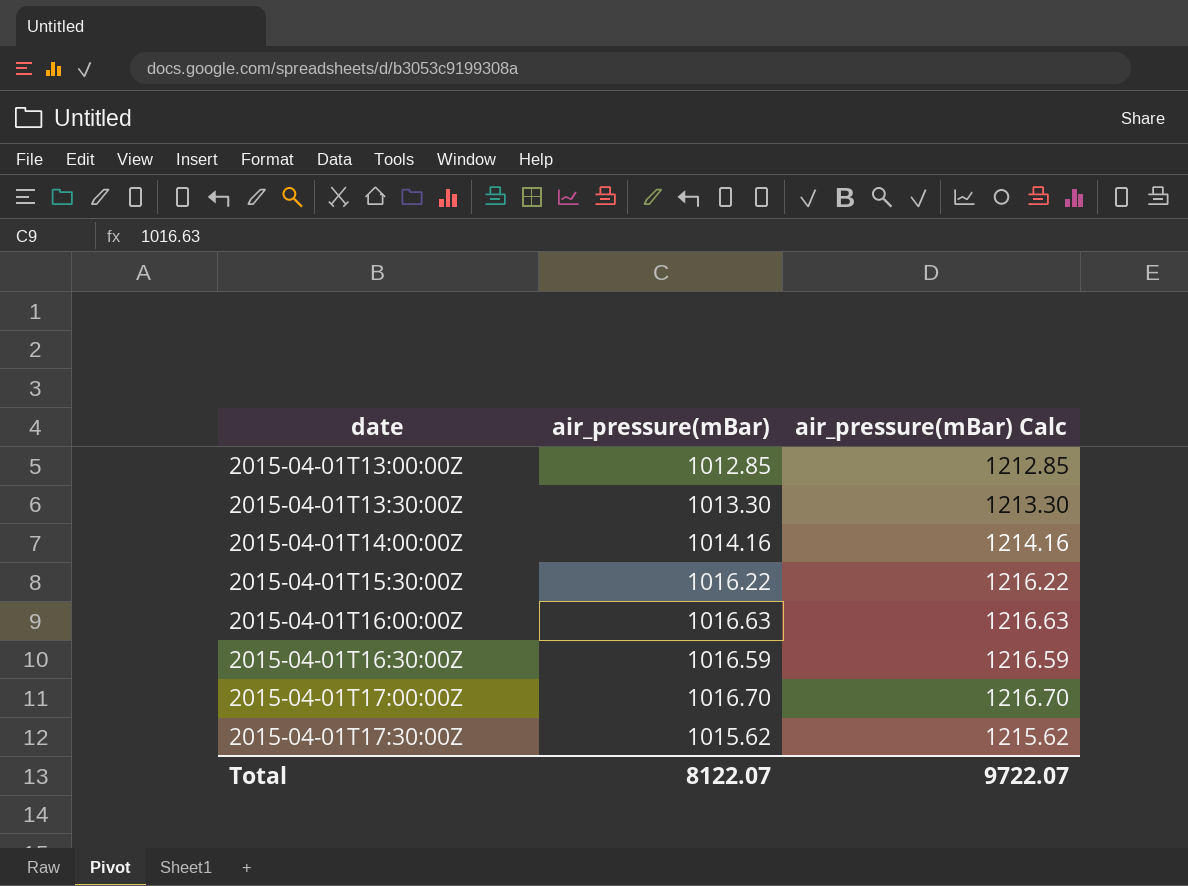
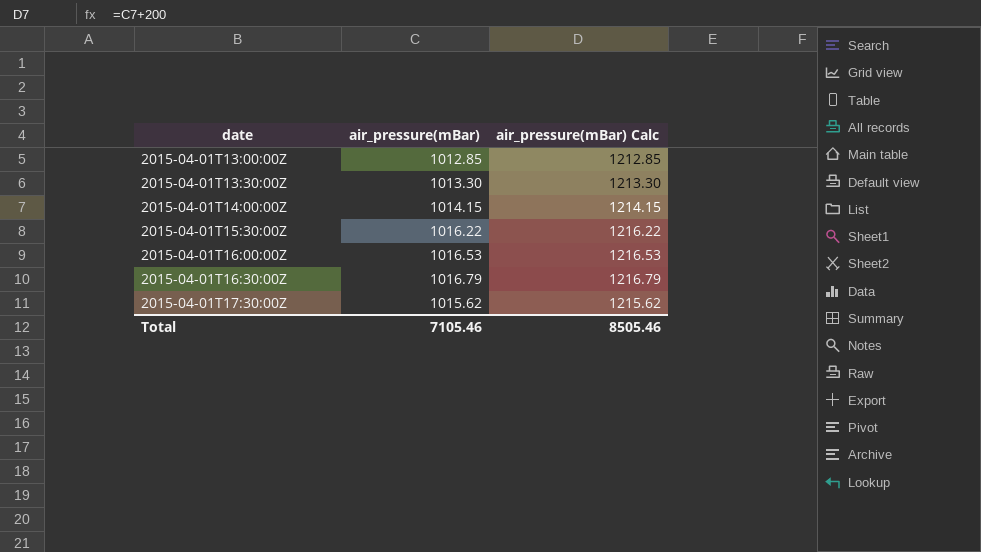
row 2015-04-01T17:00:00Z: 1016.70 | 1216.70 -> none
2015-04-01T14:00:00Z | air_pressure(mBar): 1014.16 -> 1014.15
2015-04-01T14:00:00Z | air_pressure(mBar) Calc: 1214.16 -> 1214.15
2015-04-01T16:00:00Z | air_pressure(mBar): 1016.63 -> 1016.53
2015-04-01T16:00:00Z | air_pressure(mBar) Calc: 1216.63 -> 1216.53
2015-04-01T16:30:00Z | air_pressure(mBar): 1016.59 -> 1016.79
2015-04-01T16:30:00Z | air_pressure(mBar) Calc: 1216.59 -> 1216.79
Total | air_pressure(mBar): 8122.07 -> 7105.46
Total | air_pressure(mBar) Calc: 9722.07 -> 8505.46

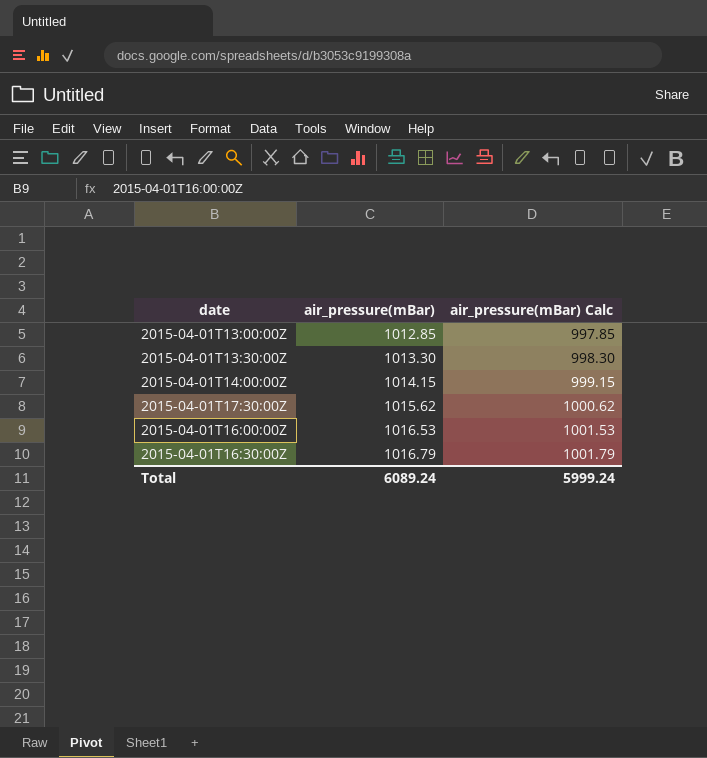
row order: date ascending -> air_pressure(mBar) ascending
column air_pressure(mBar) Calc | formula: [air_pressure(mBar)] + 200 -> [air_pressure(mBar)] - 15
row 2015-04-01T15:30:00Z: 1016.22 | 1216.22 -> none
Total | air_pressure(mBar): 7105.46 -> 6089.24
Total | air_pressure(mBar) Calc: 8505.46 -> 5999.24

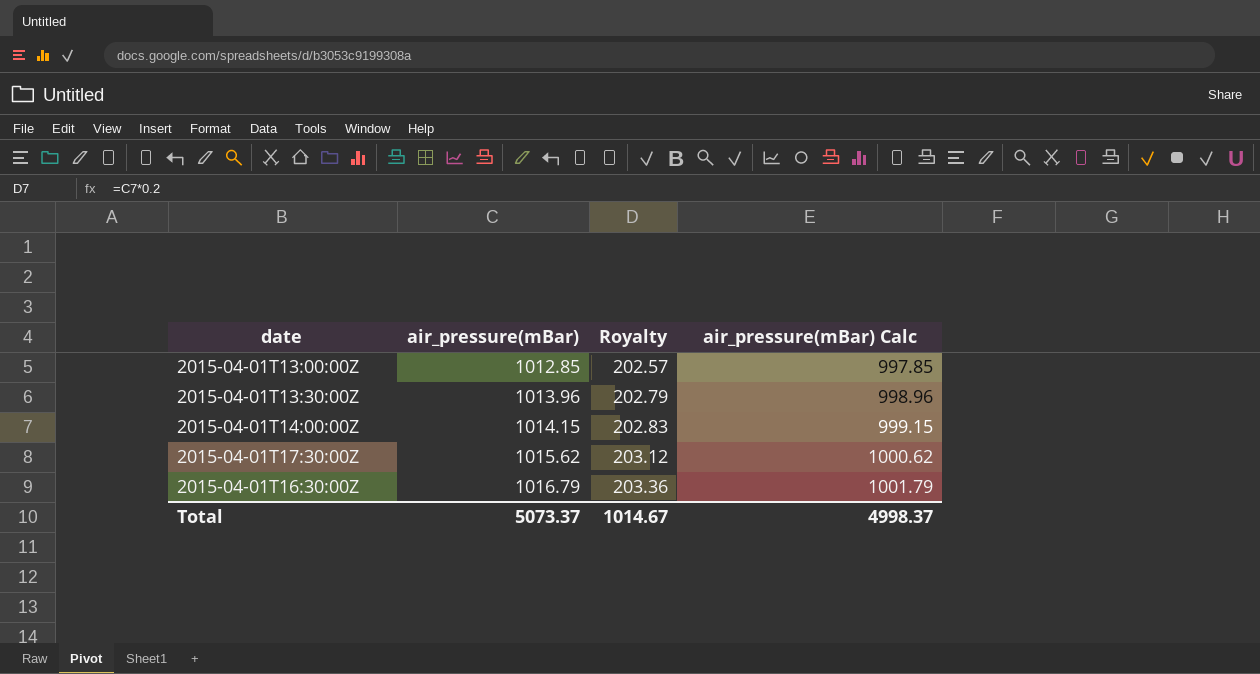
column Royalty | formula: none -> [air_pressure(mBar)] * 0.2
row 2015-04-01T16:00:00Z: 1016.53 | 1001.53 -> none
2015-04-01T13:30:00Z | air_pressure(mBar): 1013.30 -> 1013.96
2015-04-01T13:30:00Z | air_pressure(mBar) Calc: 998.30 -> 998.96
Total | air_pressure(mBar): 6089.24 -> 5073.37
Total | air_pressure(mBar) Calc: 5999.24 -> 4998.37

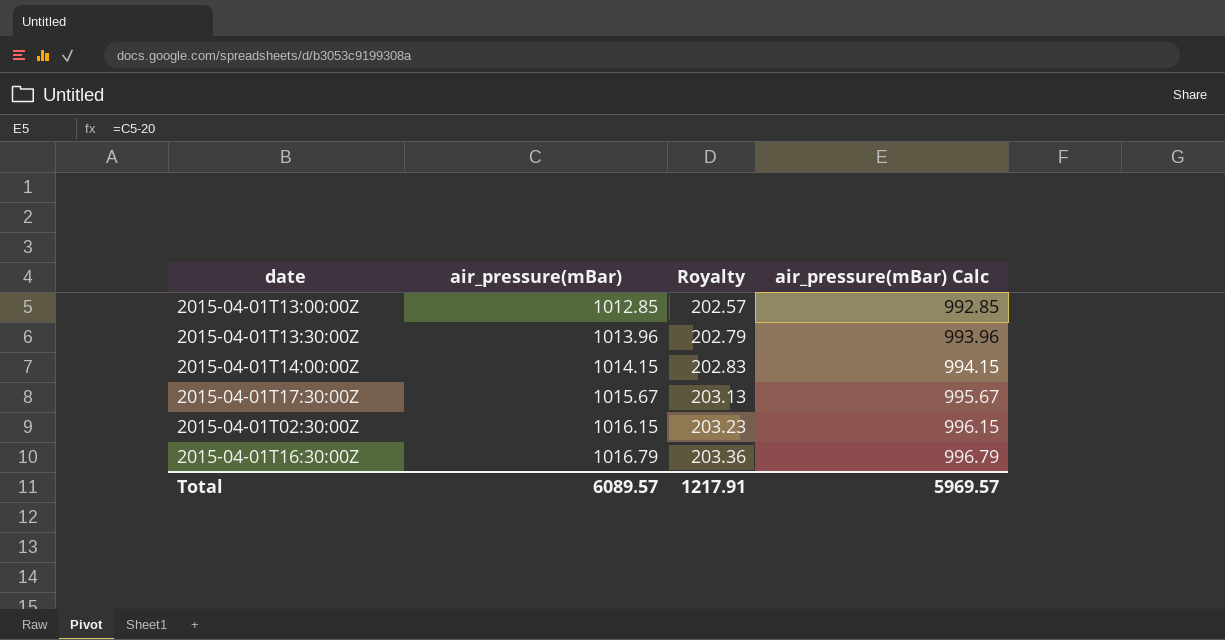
column air_pressure(mBar) Calc | formula: [air_pressure(mBar)] - 15 -> [air_pressure(mBar)] - 20
2015-04-01T17:30:00Z | air_pressure(mBar): 1015.62 -> 1015.67
2015-04-01T17:30:00Z | Royalty: 203.12 -> 203.13
row 2015-04-01T02:30:00Z: none -> 1016.15 | 203.23 | 996.15
Total | air_pressure(mBar): 5073.37 -> 6089.57
Total | Royalty: 1014.67 -> 1217.91
Total | air_pressure(mBar) Calc: 4998.37 -> 5969.57

